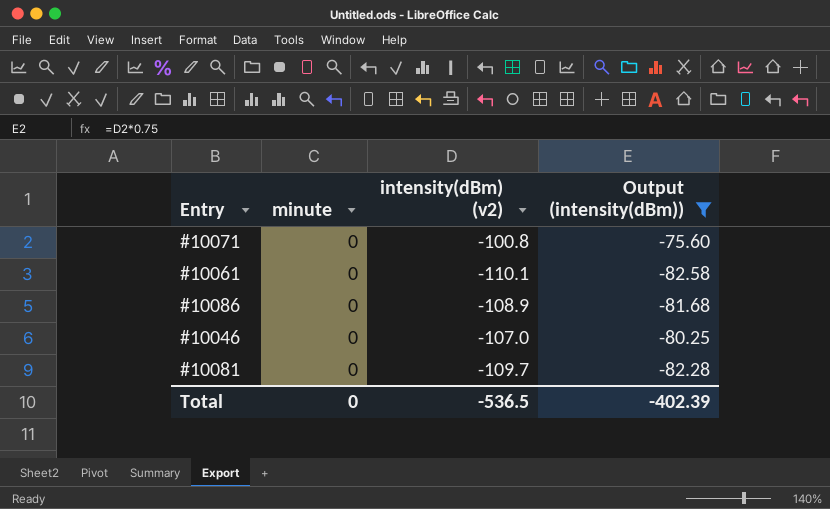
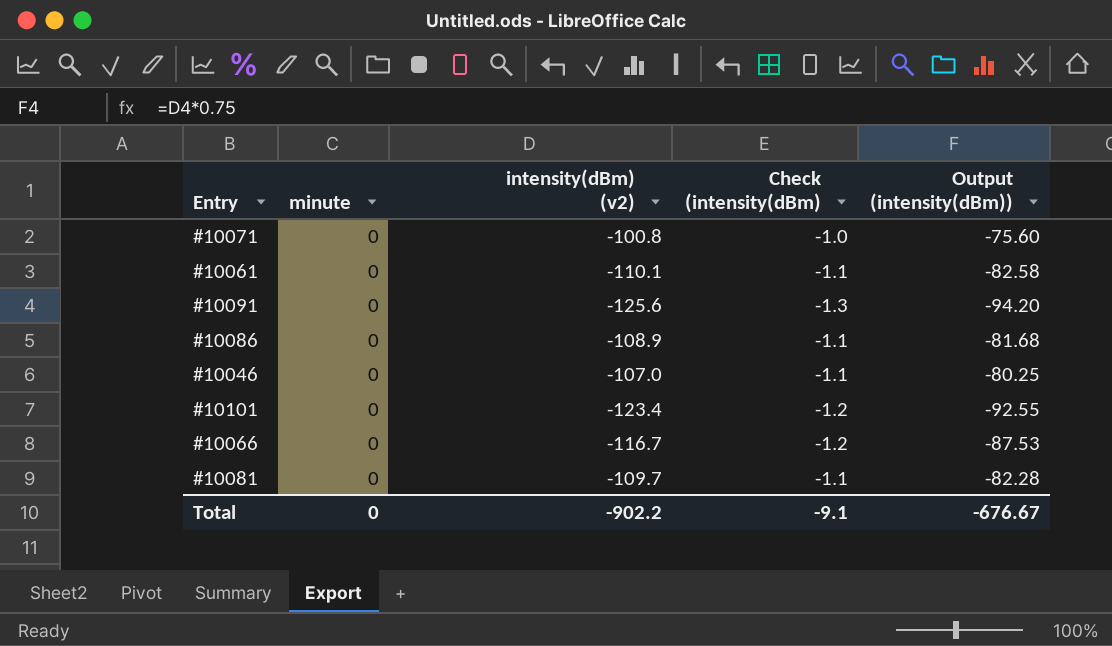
filter: Output (intensity(dBm)) >= -82.58 -> none
column Check (intensity(dBm) | formula: none -> [intensity(dBm) (v2)] * 0.01
Total | intensity(dBm) (v2): -536.5 -> -902.2
Total | Output (intensity(dBm)): -402.39 -> -676.67

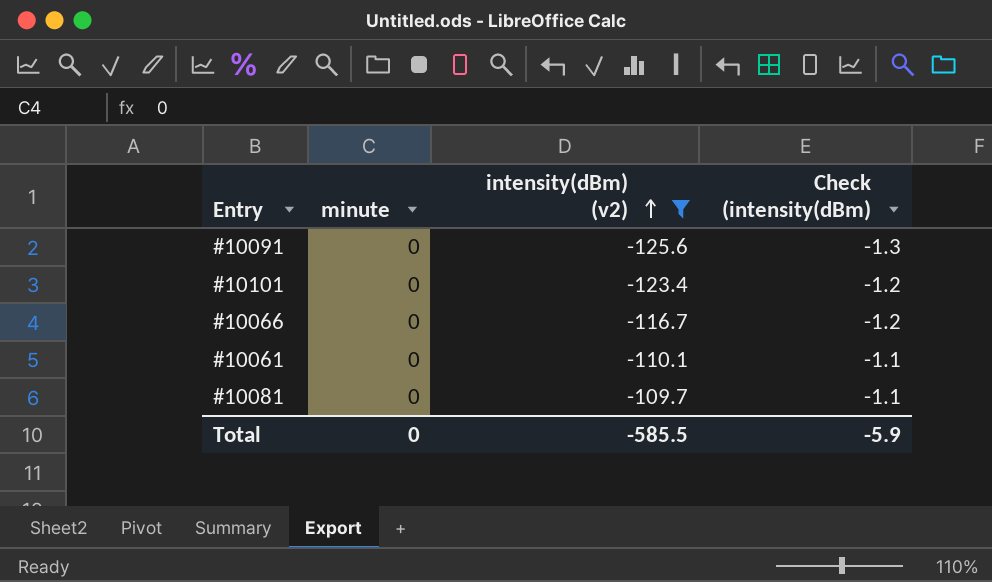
filter: none -> intensity(dBm) (v2) <= -109.7
row order: none -> intensity(dBm) (v2) ascending
column Output (intensity(dBm)) | formula: [intensity(dBm) (v2)] * 0.75 -> none
Total | intensity(dBm) (v2): -902.2 -> -585.5
Total | Check (intensity(dBm): -9.1 -> -5.9

